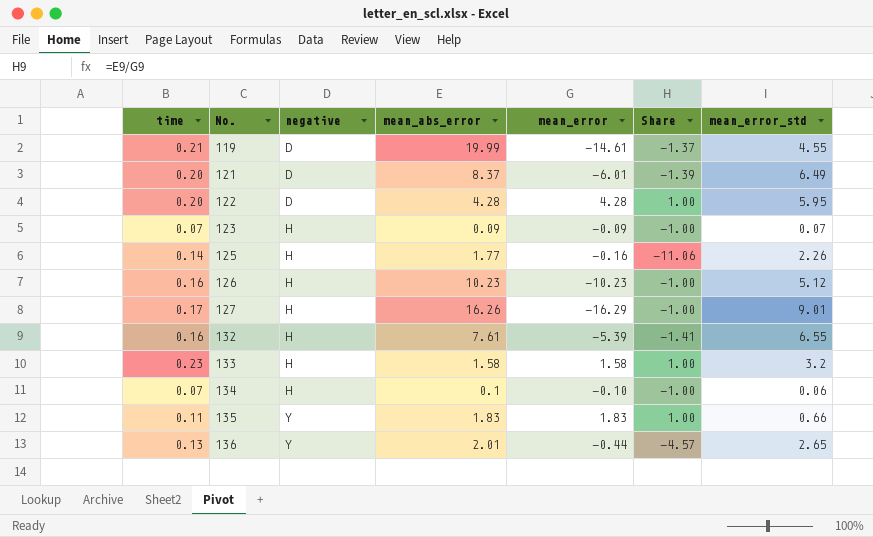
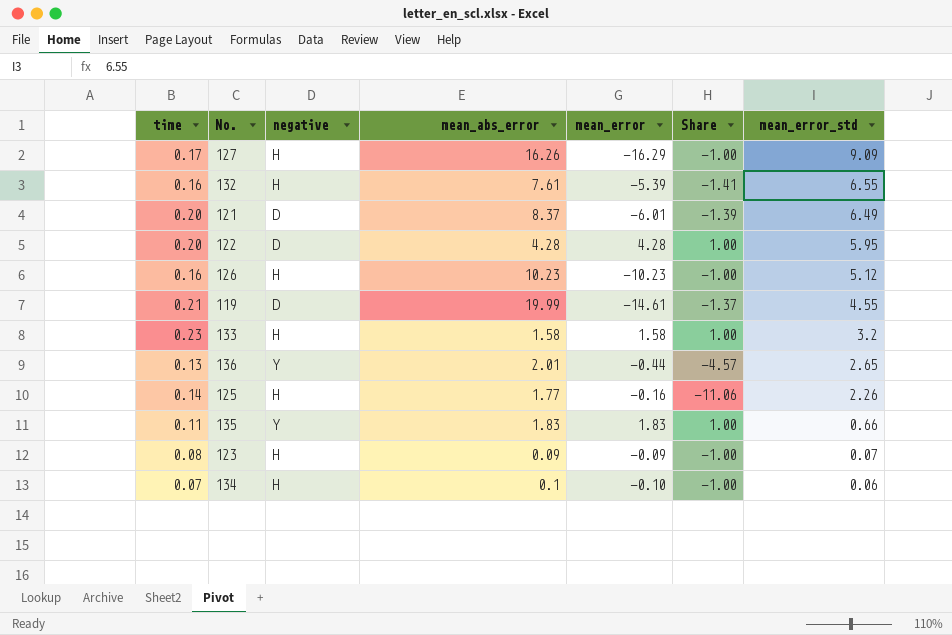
row order: No. ascending -> mean_error_std descending
127 | mean_error_std: 9.01 -> 9.09
123 | time: 0.07 -> 0.08

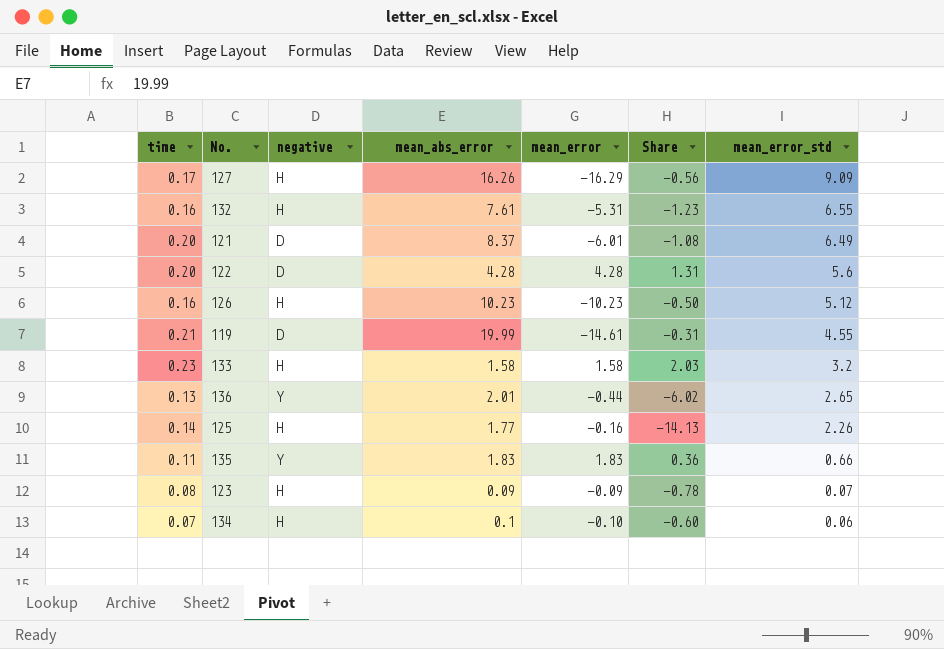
column Share | formula: [mean_abs_error] / [mean_error] -> [mean_error_std] / [mean_error]
132 | mean_error: -5.39 -> -5.31
122 | mean_error_std: 5.95 -> 5.6

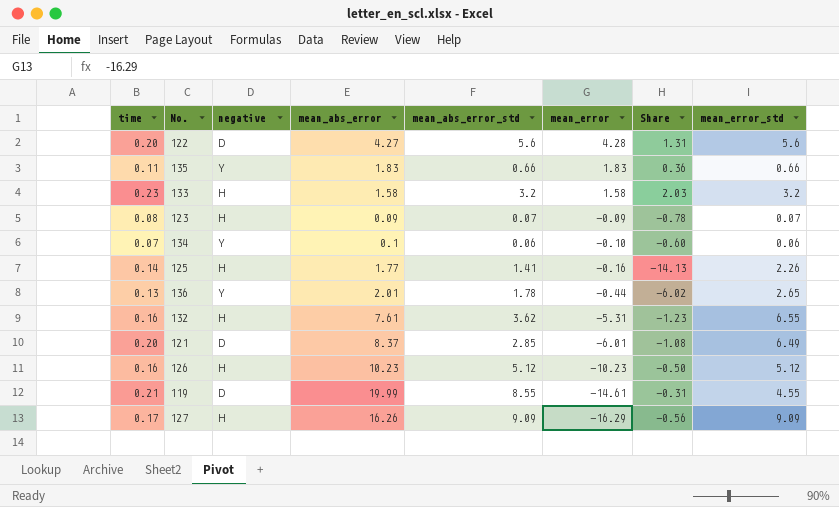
row order: mean_error_std descending -> mean_error descending
column mean_abs_error_std | position: none -> 5
122 | mean_abs_error: 4.28 -> 4.27
134 | negative: H -> Y

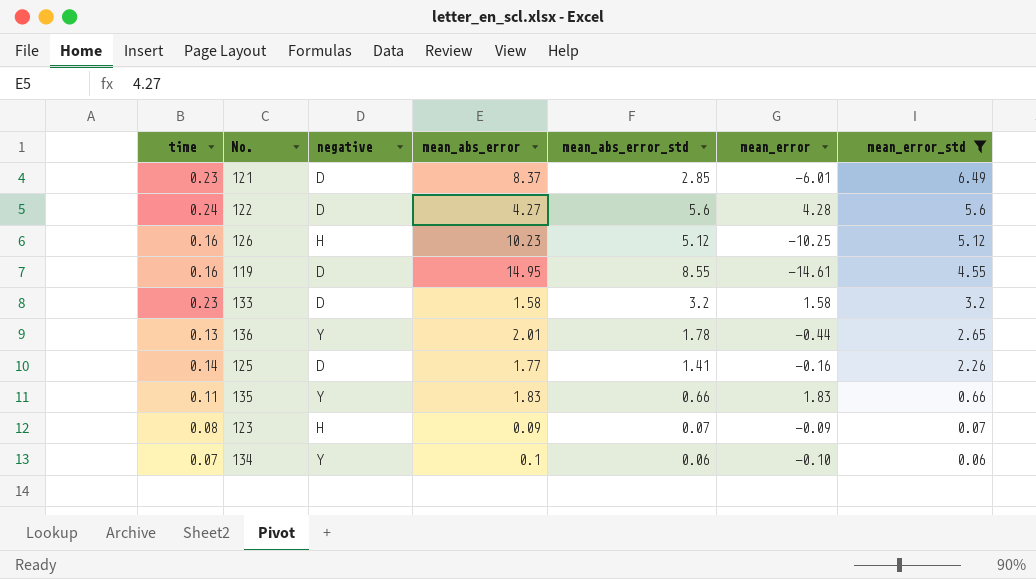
filter: none -> mean_error_std <= 6.49
row order: mean_error descending -> mean_error_std descending
column Share | formula: [mean_error_std] / [mean_error] -> none
121 | time: 0.20 -> 0.23
122 | time: 0.20 -> 0.24
126 | mean_error: -10.23 -> -10.25
119 | time: 0.21 -> 0.16
119 | mean_abs_error: 19.99 -> 14.95
133 | negative: H -> D
125 | negative: H -> D

